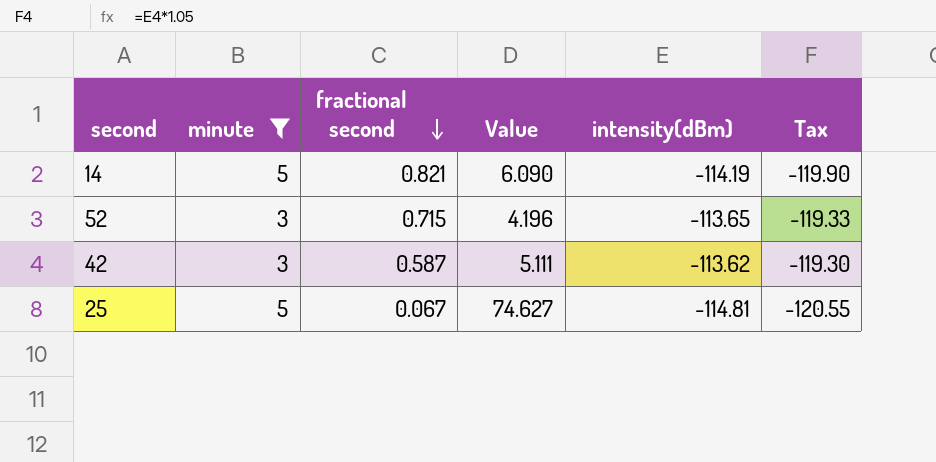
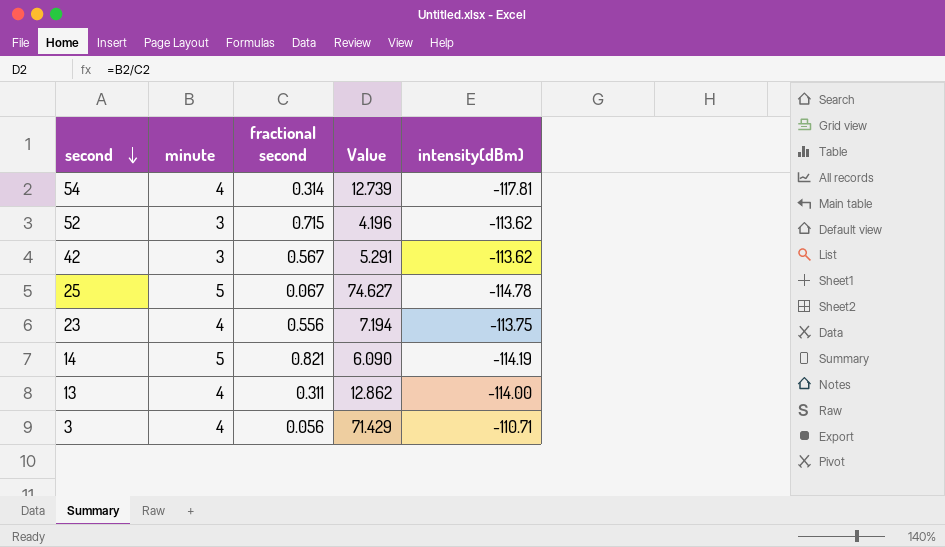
filter: minute != 4 -> none
row order: fractional second descending -> second descending
column Tax | formula: [intensity(dBm)] * 1.05 -> none
52 | intensity(dBm): -113.65 -> -113.62
42 | fractional second: 0.587 -> 0.567
42 | Value: 5.111 -> 5.291
25 | intensity(dBm): -114.81 -> -114.78

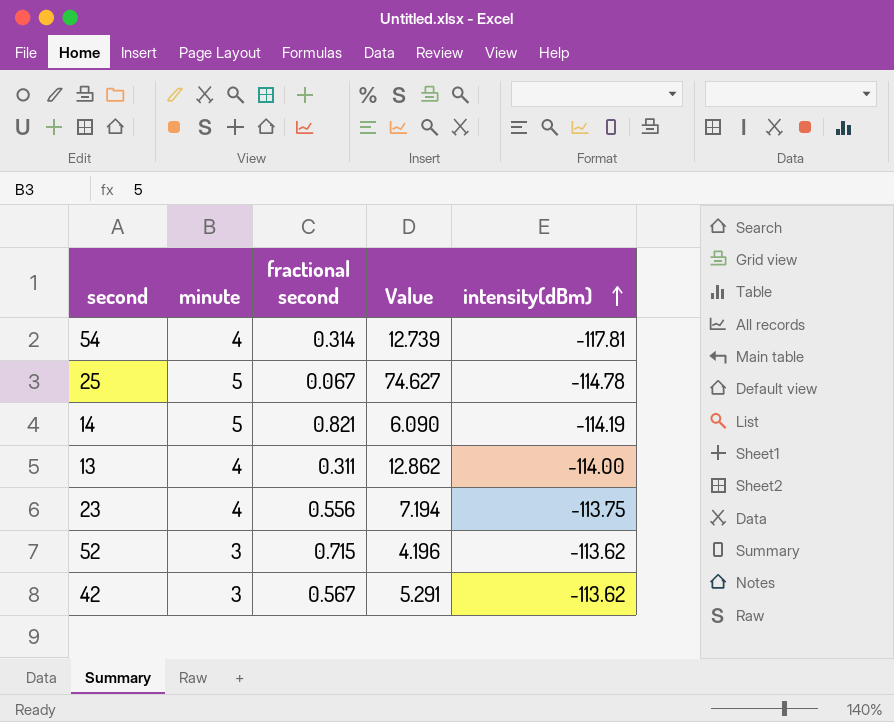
row order: second descending -> intensity(dBm) ascending
row 3: 4 | 0.056 | 71.429 | -110.71 -> none

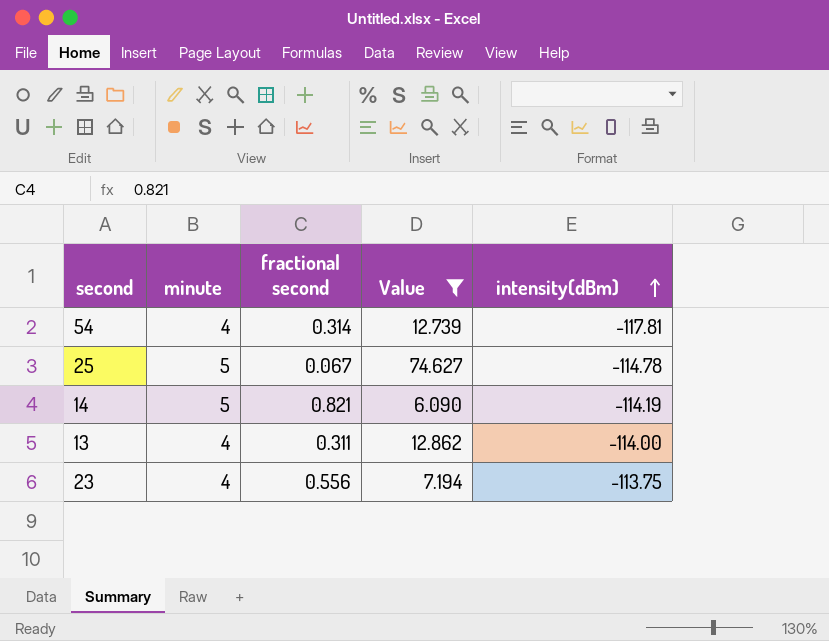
filter: none -> Value >= 6.090

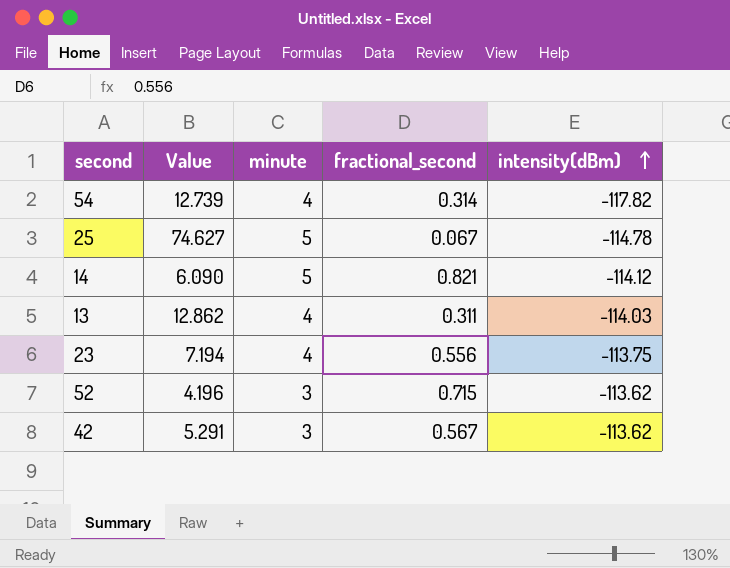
filter: Value >= 6.090 -> none
column Value | position: 4 -> 2
column name: fractional second -> fractional_second
54 | intensity(dBm): -117.81 -> -117.82
14 | intensity(dBm): -114.19 -> -114.12
13 | intensity(dBm): -114.00 -> -114.03

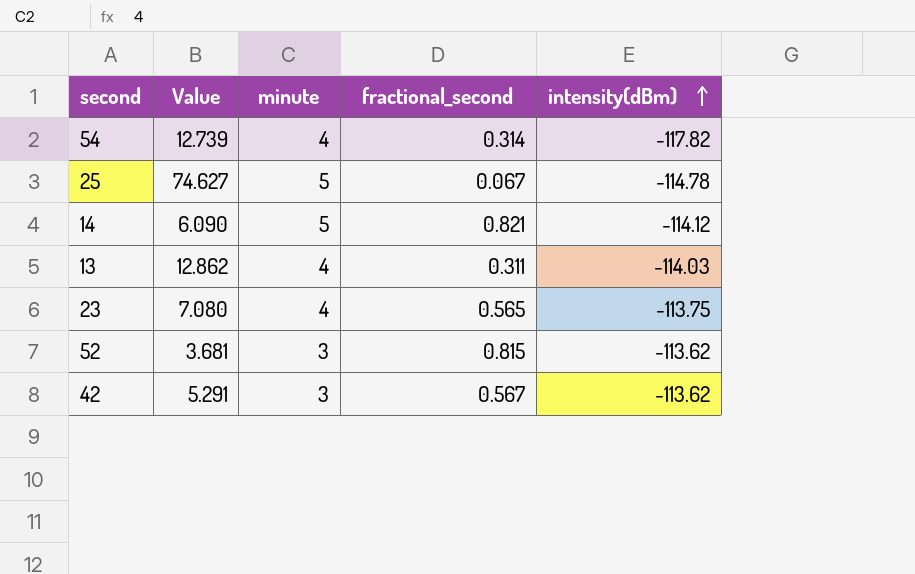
23 | Value: 7.194 -> 7.080
23 | fractional_second: 0.556 -> 0.565
52 | Value: 4.196 -> 3.681
52 | fractional_second: 0.715 -> 0.815

